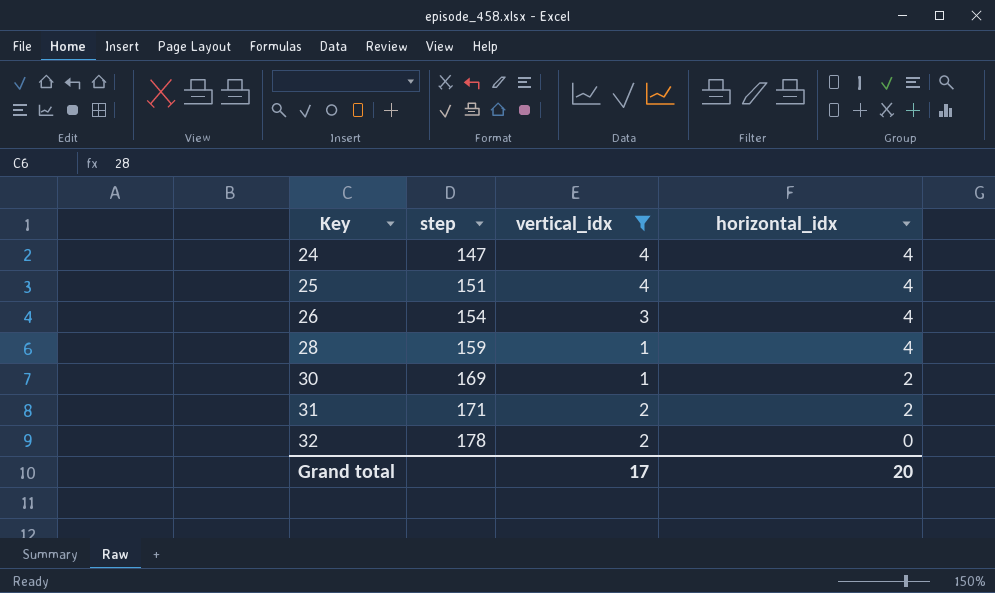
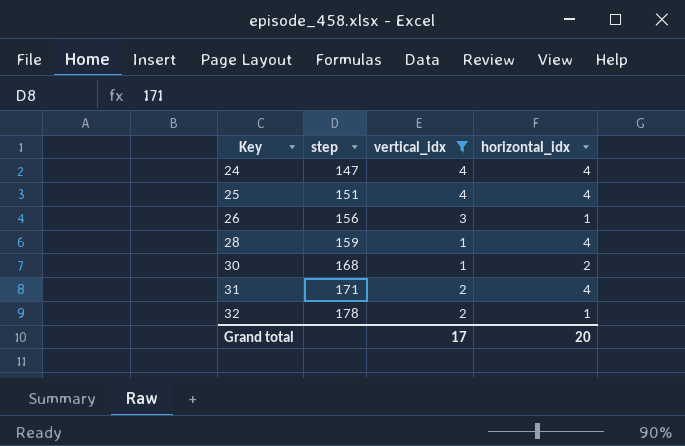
26 | step: 154 -> 156
26 | horizontal_idx: 4 -> 1
30 | step: 169 -> 168
31 | horizontal_idx: 2 -> 4
32 | horizontal_idx: 0 -> 1

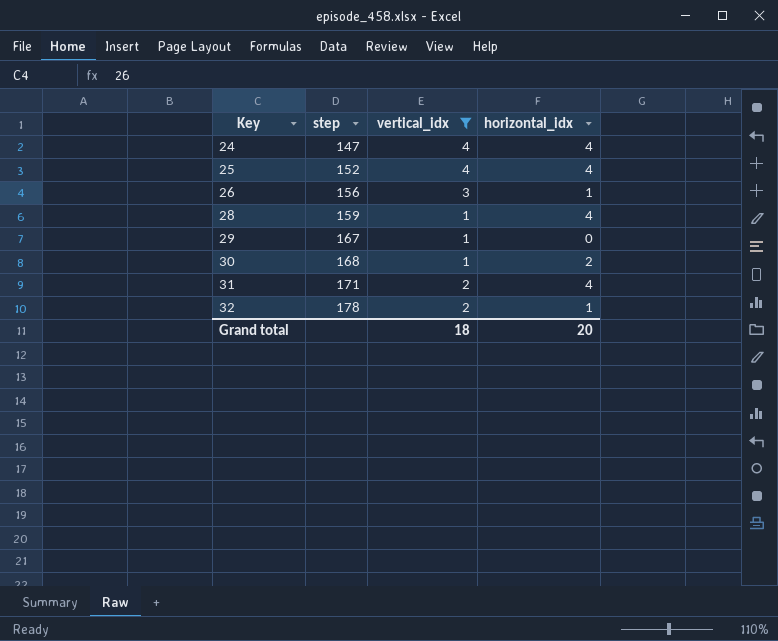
25 | step: 151 -> 152
row 29: none -> 167 | 1 | 0
Grand total | vertical_idx: 17 -> 18

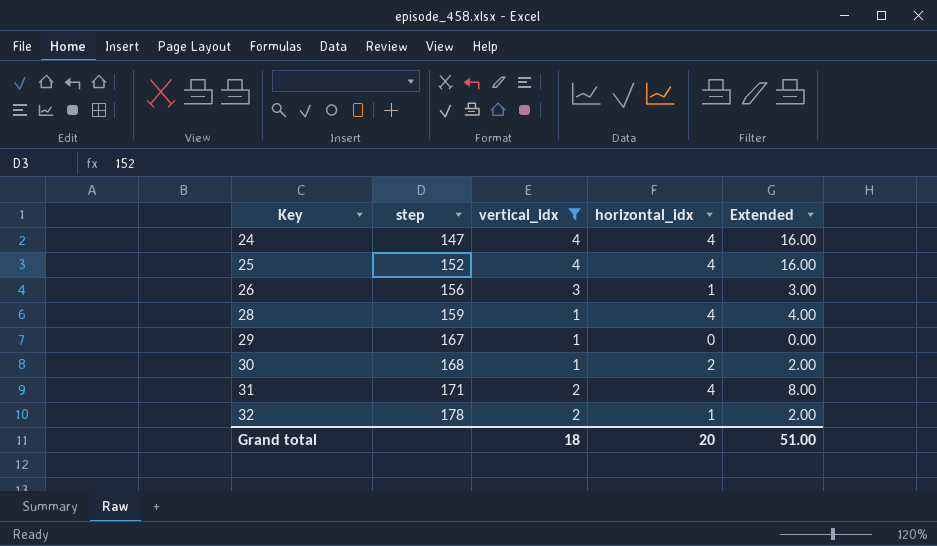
column Extended | formula: none -> [vertical_idx] * [horizontal_idx]

